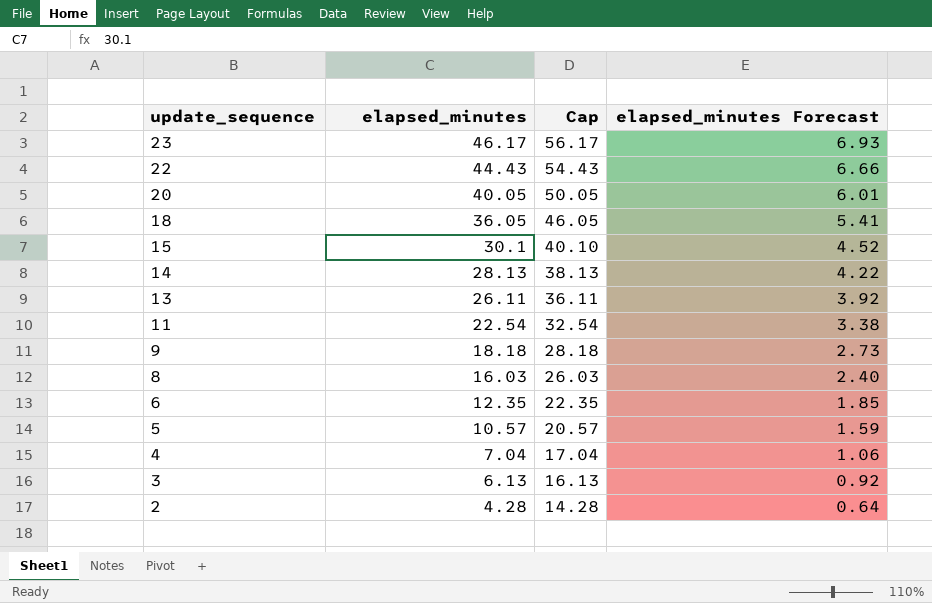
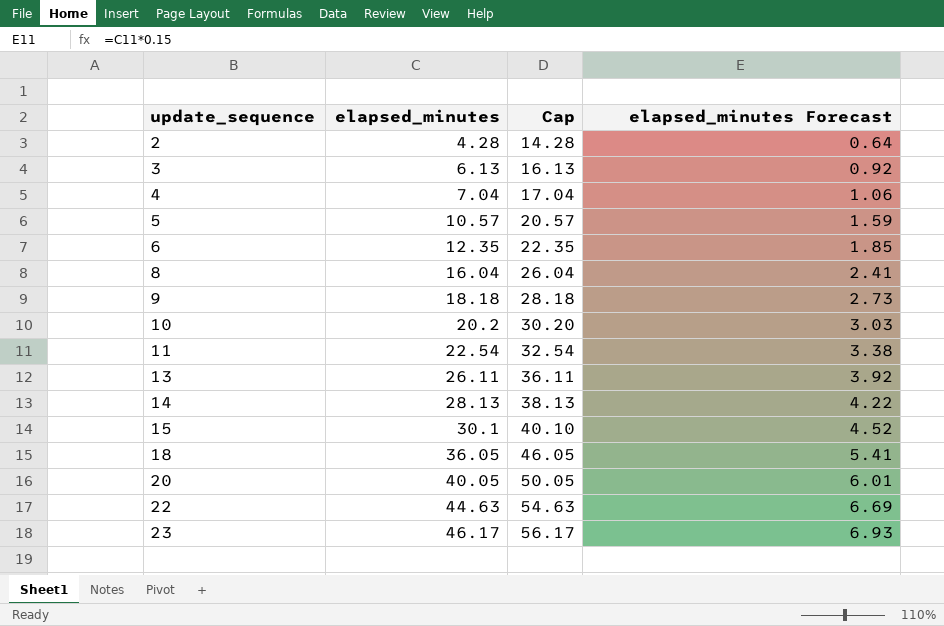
row order: update_sequence descending -> update_sequence ascending
8 | elapsed_minutes: 16.03 -> 16.04
8 | Cap: 26.03 -> 26.04
8 | elapsed_minutes Forecast: 2.40 -> 2.41
row 10: none -> 20.2 | 30.20 | 3.03
22 | elapsed_minutes: 44.43 -> 44.63
22 | Cap: 54.43 -> 54.63
22 | elapsed_minutes Forecast: 6.66 -> 6.69

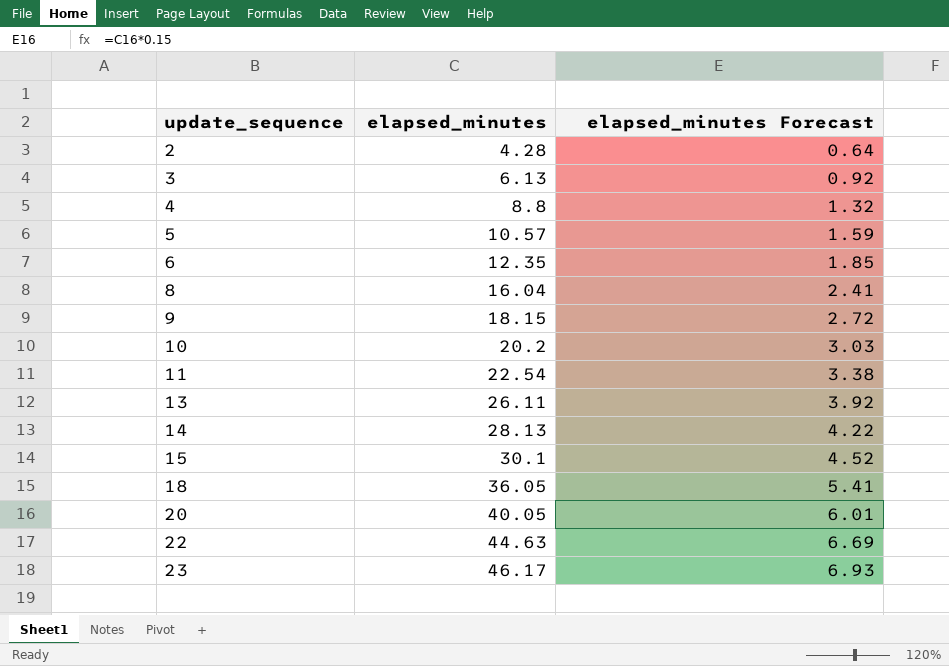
column Cap | formula: [elapsed_minutes] + 10 -> none
4 | elapsed_minutes: 7.04 -> 8.8
4 | elapsed_minutes Forecast: 1.06 -> 1.32
9 | elapsed_minutes: 18.18 -> 18.15
9 | elapsed_minutes Forecast: 2.73 -> 2.72

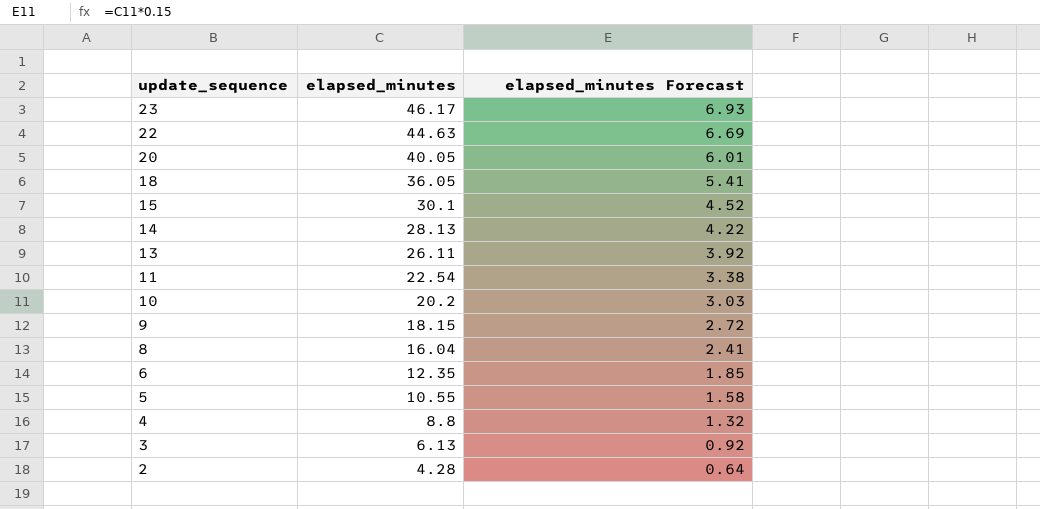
row order: update_sequence ascending -> update_sequence descending
5 | elapsed_minutes: 10.57 -> 10.55
5 | elapsed_minutes Forecast: 1.59 -> 1.58

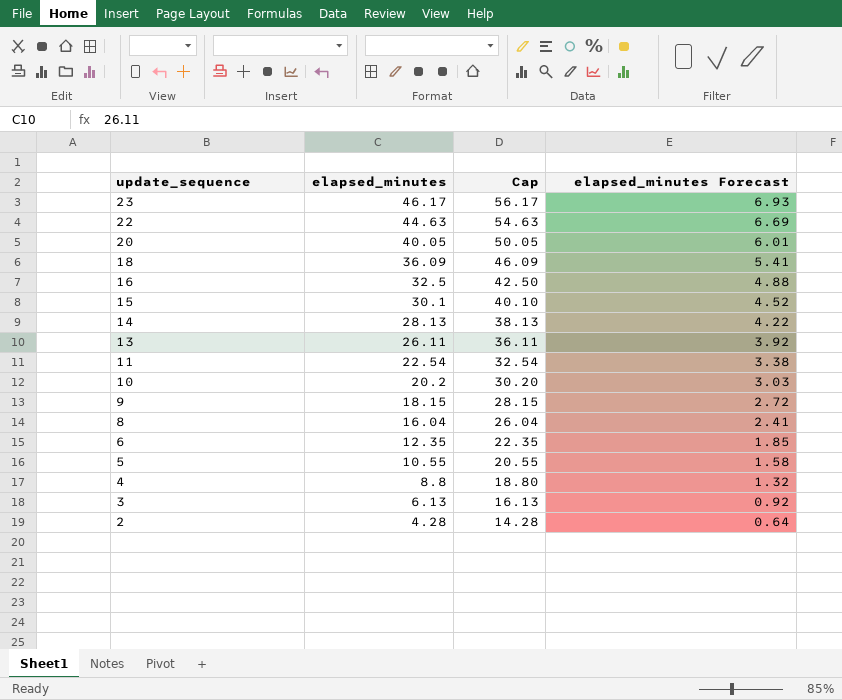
column Cap | formula: none -> [elapsed_minutes] + 10
18 | elapsed_minutes: 36.05 -> 36.09
row 16: none -> 32.5 | 42.50 | 4.88

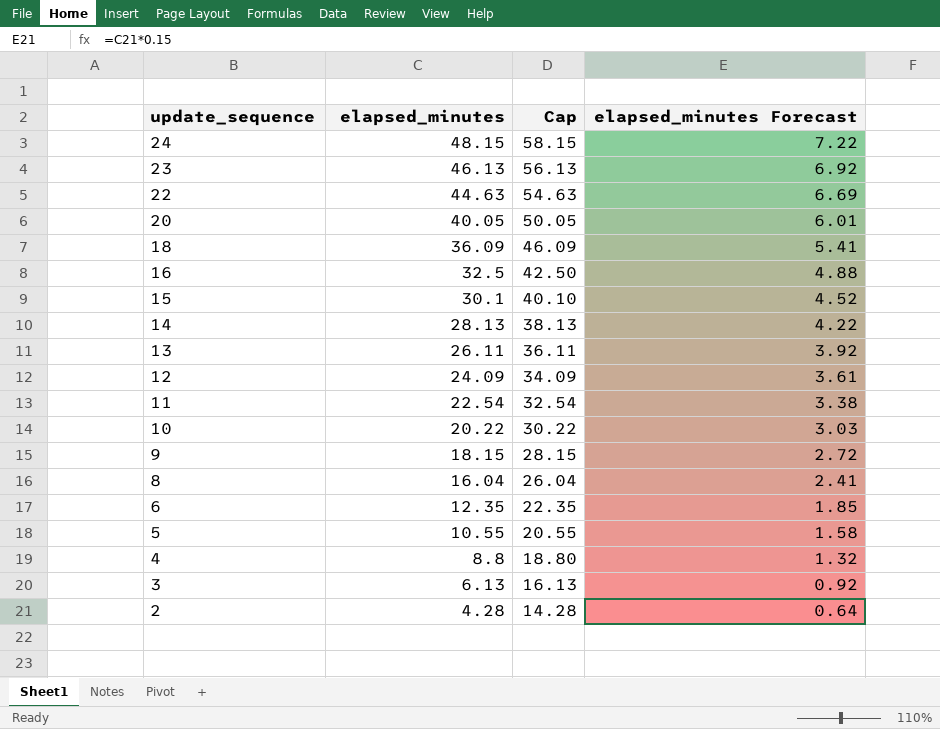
row 24: none -> 48.15 | 58.15 | 7.22
23 | elapsed_minutes: 46.17 -> 46.13
23 | Cap: 56.17 -> 56.13
23 | elapsed_minutes Forecast: 6.93 -> 6.92
row 12: none -> 24.09 | 34.09 | 3.61
10 | elapsed_minutes: 20.2 -> 20.22
10 | Cap: 30.20 -> 30.22

